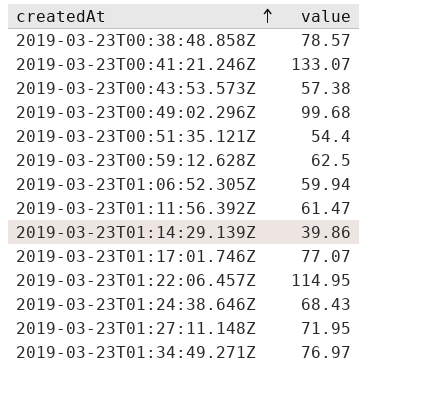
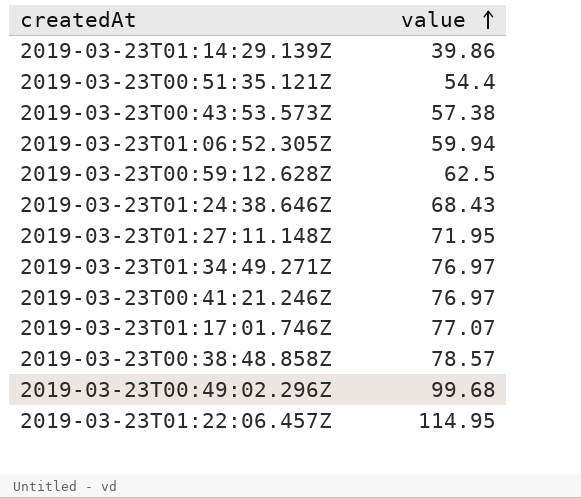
row order: createdAt ascending -> value ascending
row 2019-03-23T01:11:56.392Z: 61.47 -> none
2019-03-23T00:41:21.246Z | value: 133.07 -> 76.97

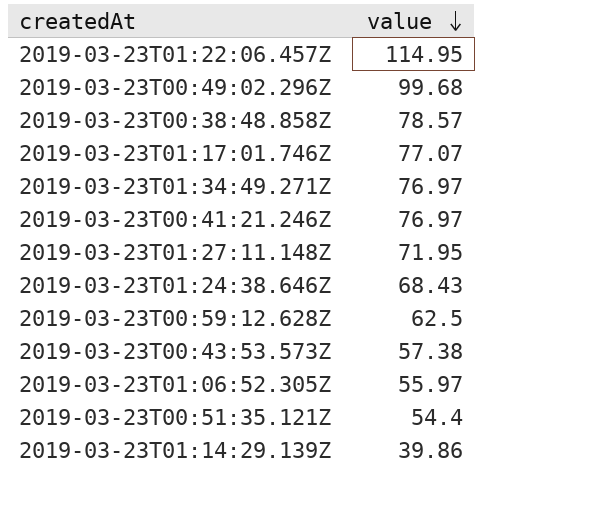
row order: value ascending -> value descending
2019-03-23T01:06:52.305Z | value: 59.94 -> 55.97

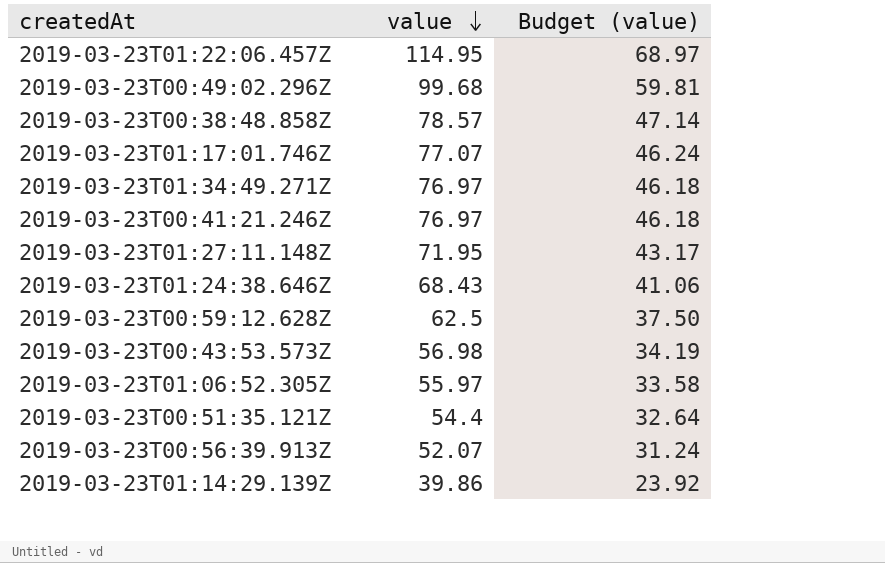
column Budget (value) | formula: none -> [value] * 0.6
2019-03-23T00:43:53.573Z | value: 57.38 -> 56.98
row 2019-03-23T00:56:39.913Z: none -> 52.07 | 31.24

